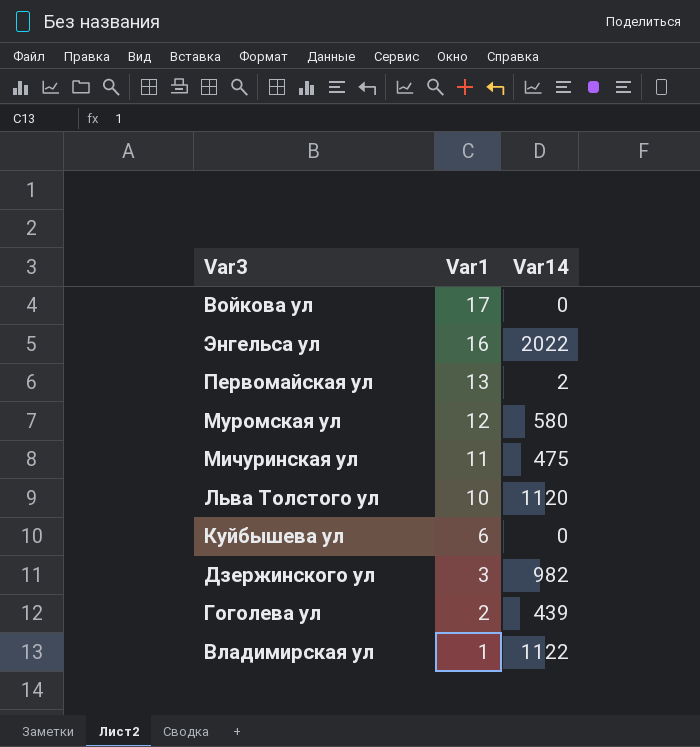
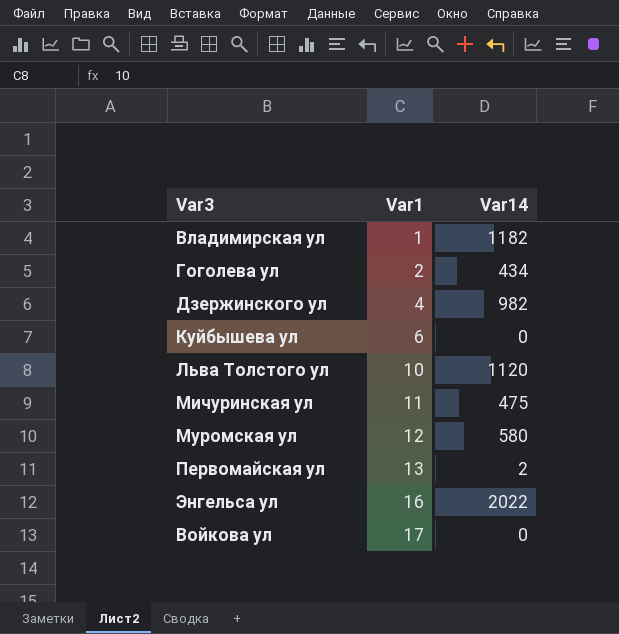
row order: Var1 descending -> Var1 ascending
Владимирская ул | Var14: 1122 -> 1182
Гоголева ул | Var14: 439 -> 434
Дзержинского ул | Var1: 3 -> 4

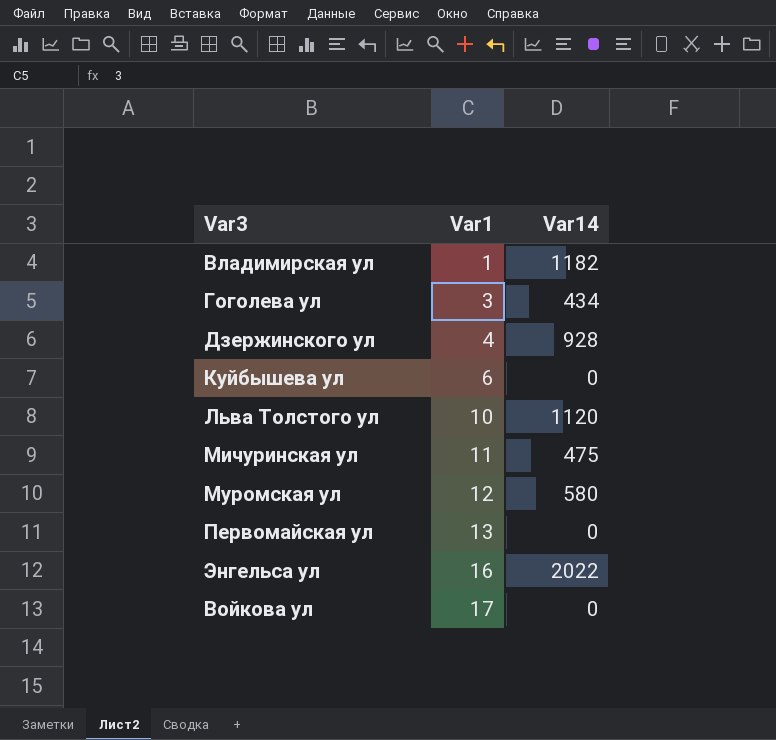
Гоголева ул | Var1: 2 -> 3
Дзержинского ул | Var14: 982 -> 928
Первомайская ул | Var14: 2 -> 0

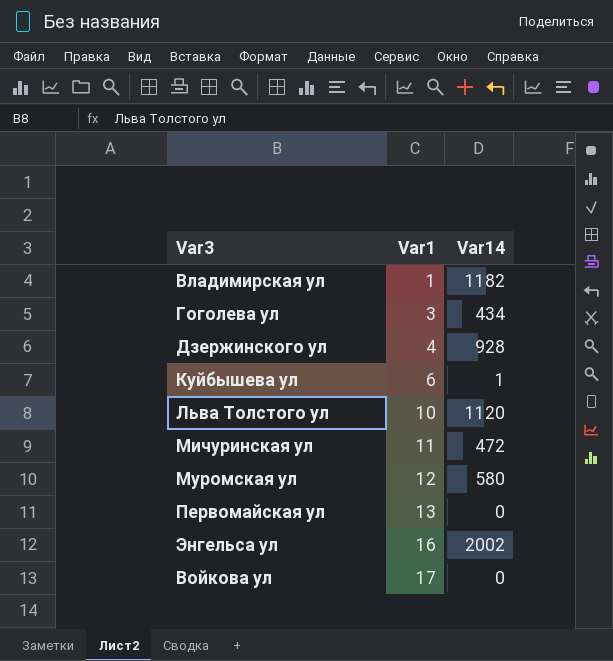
Куйбышева ул | Var14: 0 -> 1
Мичуринская ул | Var14: 475 -> 472
Энгельса ул | Var14: 2022 -> 2002

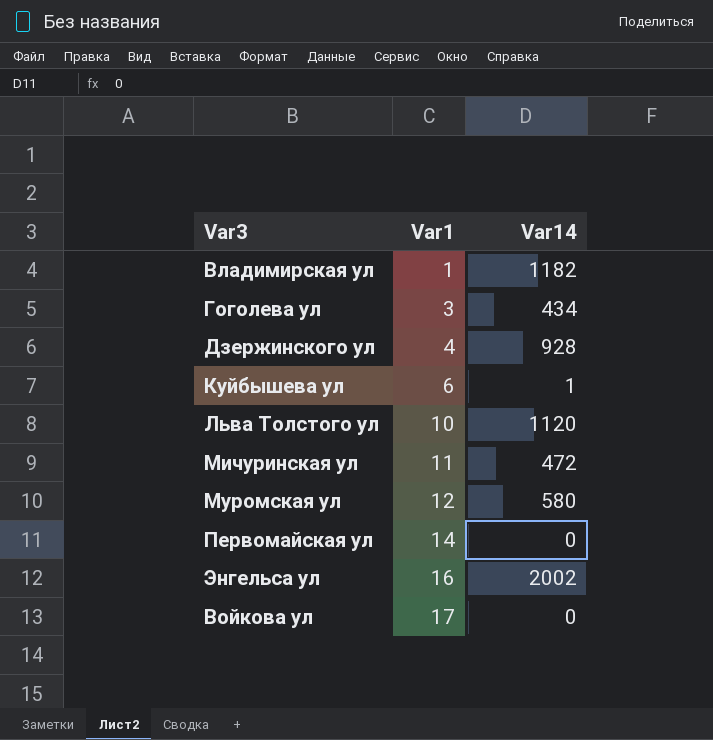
Первомайская ул | Var1: 13 -> 14

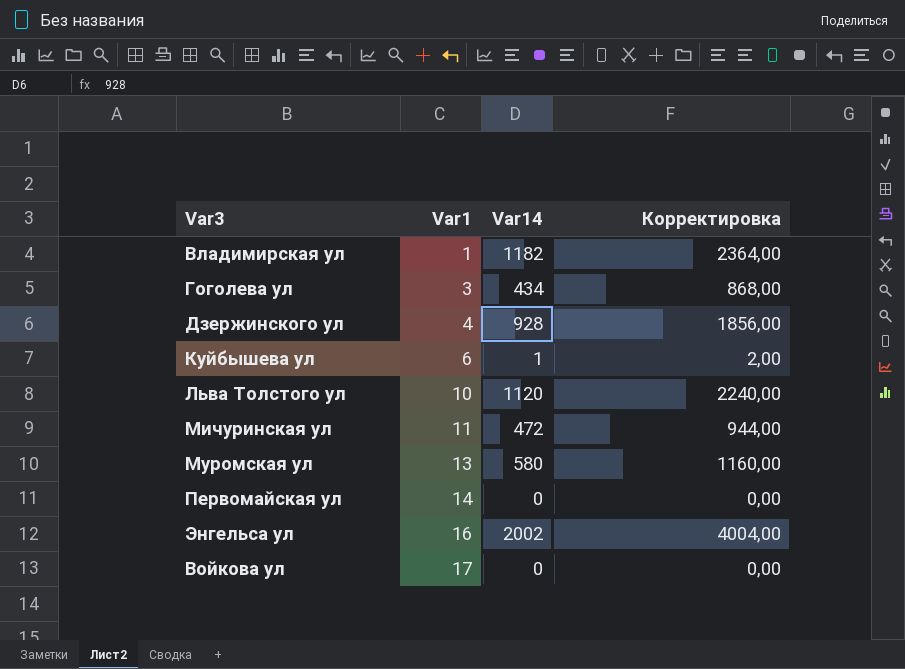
column Корректировка | formula: none -> [Var14] * 2
Муромская ул | Var1: 12 -> 13

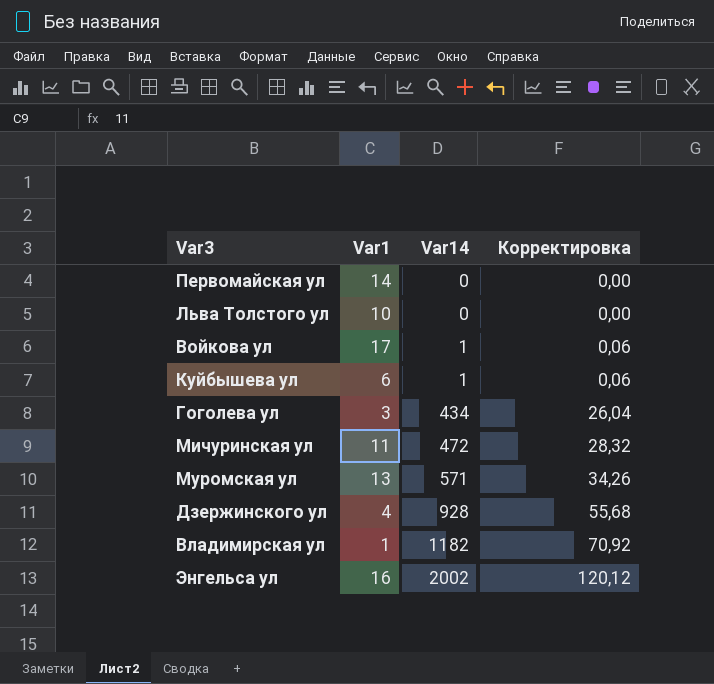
row order: Var1 ascending -> Var14 ascending
column Корректировка | formula: [Var14] * 2 -> [Var14] * 0,06
Льва Толстого ул | Var14: 1120 -> 0
Войкова ул | Var14: 0 -> 1
Муромская ул | Var14: 580 -> 571

